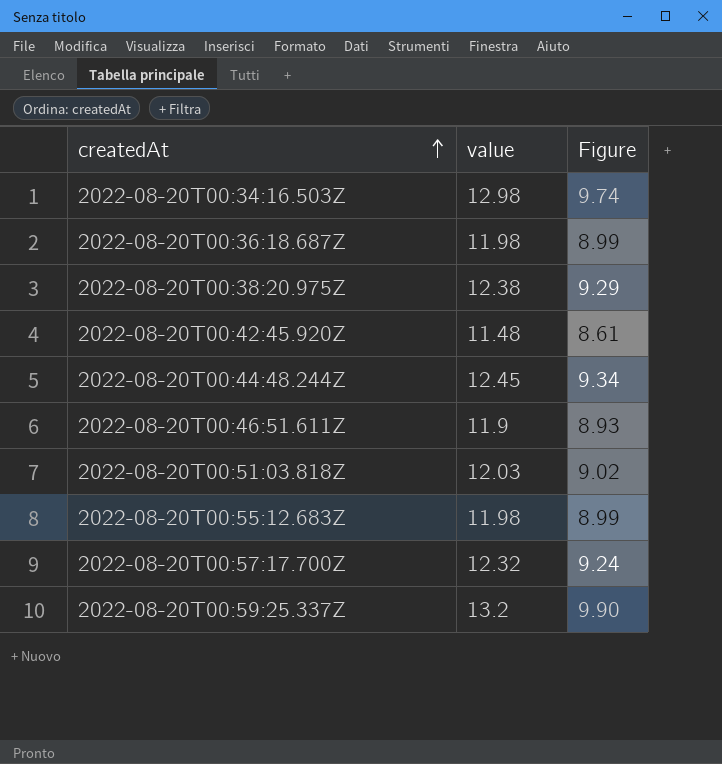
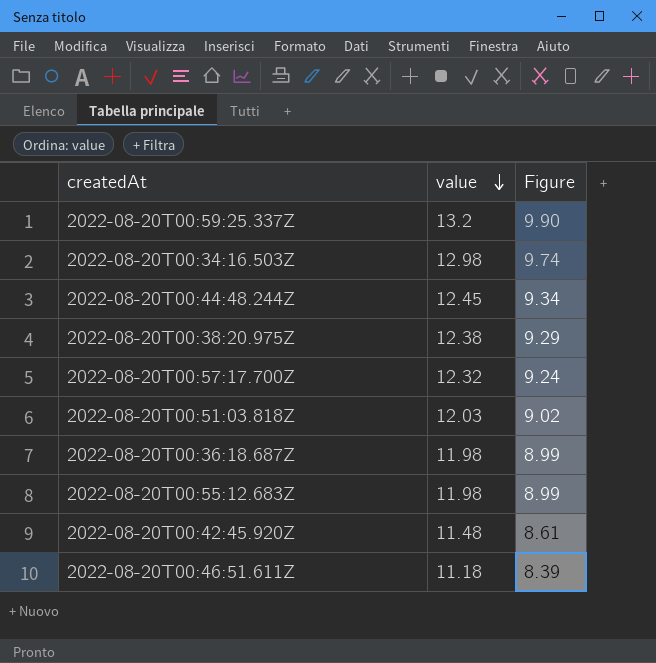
row order: createdAt ascending -> value descending
2022-08-20T00:46:51.611Z | value: 11.9 -> 11.18
2022-08-20T00:46:51.611Z | Figure: 8.93 -> 8.39

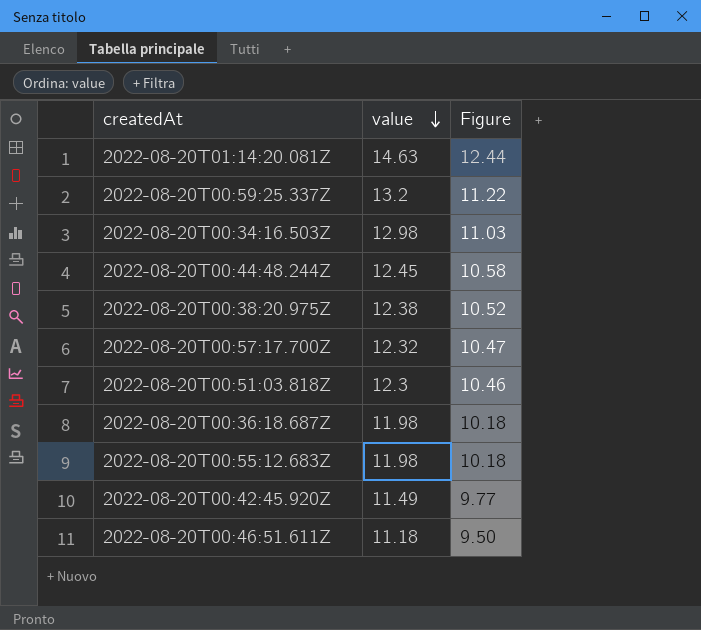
column Figure | formula: [value] * 0.75 -> [value] * 0.85
row 2022-08-20T01:14:20.081Z: none -> 14.63 | 12.44
2022-08-20T00:51:03.818Z | value: 12.03 -> 12.3
2022-08-20T00:42:45.920Z | value: 11.48 -> 11.49

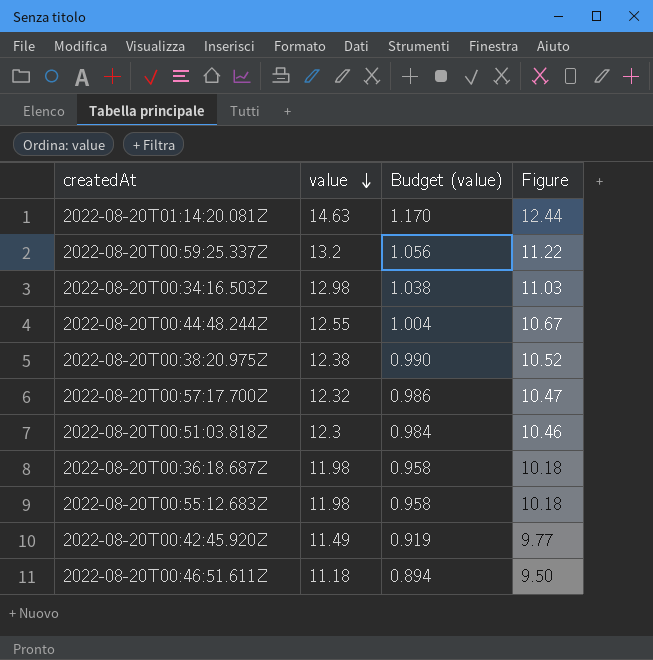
column Budget (value) | formula: none -> [value] * 0.08
2022-08-20T00:44:48.244Z | value: 12.45 -> 12.55
2022-08-20T00:44:48.244Z | Figure: 10.58 -> 10.67

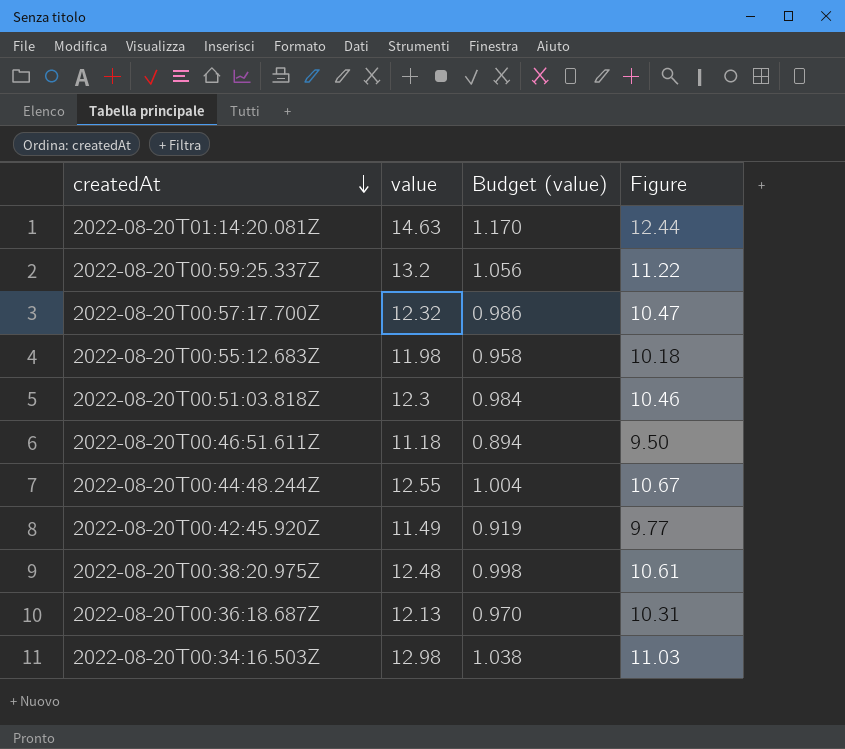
row order: value descending -> createdAt descending
2022-08-20T00:38:20.975Z | value: 12.38 -> 12.48
2022-08-20T00:38:20.975Z | Budget (value): 0.990 -> 0.998
2022-08-20T00:38:20.975Z | Figure: 10.52 -> 10.61
2022-08-20T00:36:18.687Z | value: 11.98 -> 12.13
2022-08-20T00:36:18.687Z | Budget (value): 0.958 -> 0.970
2022-08-20T00:36:18.687Z | Figure: 10.18 -> 10.31

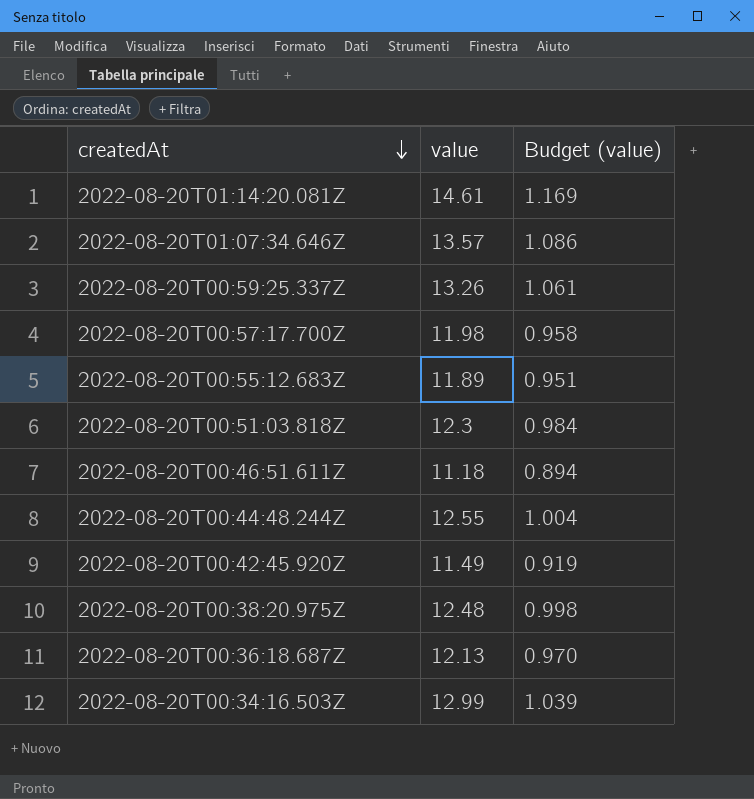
column Figure | formula: [value] * 0.85 -> none
2022-08-20T01:14:20.081Z | value: 14.63 -> 14.61
2022-08-20T01:14:20.081Z | Budget (value): 1.170 -> 1.169
row 2022-08-20T01:07:34.646Z: none -> 13.57 | 1.086
2022-08-20T00:59:25.337Z | value: 13.2 -> 13.26
2022-08-20T00:59:25.337Z | Budget (value): 1.056 -> 1.061
2022-08-20T00:57:17.700Z | value: 12.32 -> 11.98
2022-08-20T00:57:17.700Z | Budget (value): 0.986 -> 0.958
2022-08-20T00:55:12.683Z | value: 11.98 -> 11.89
2022-08-20T00:55:12.683Z | Budget (value): 0.958 -> 0.951
2022-08-20T00:34:16.503Z | value: 12.98 -> 12.99
2022-08-20T00:34:16.503Z | Budget (value): 1.038 -> 1.039

